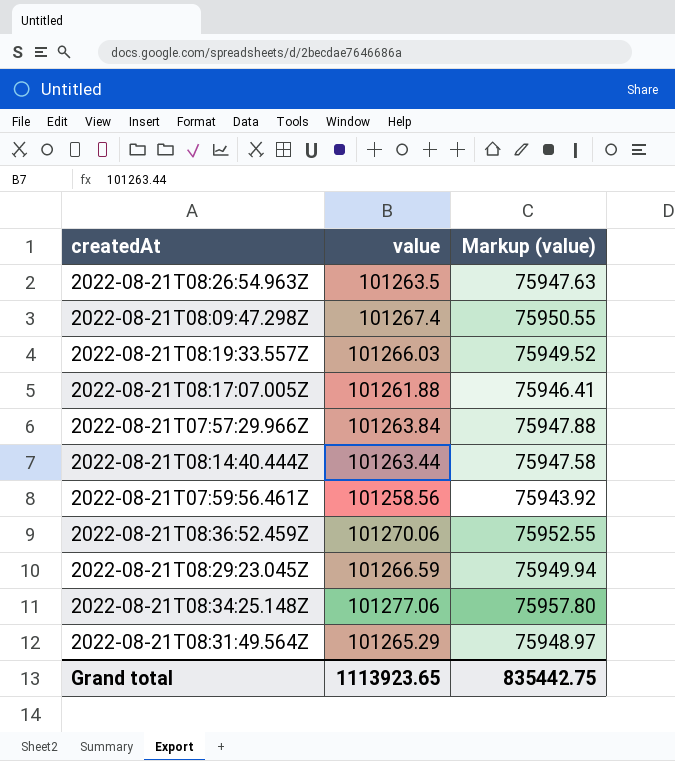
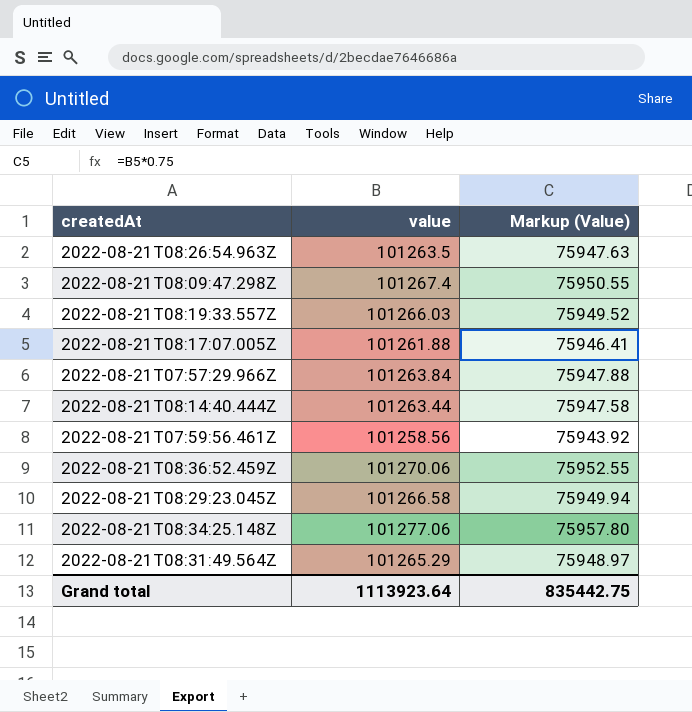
column name: Markup (value) -> Markup (Value)
2022-08-21T08:29:23.045Z | value: 101266.59 -> 101266.58
Grand total | value: 1113923.65 -> 1113923.64

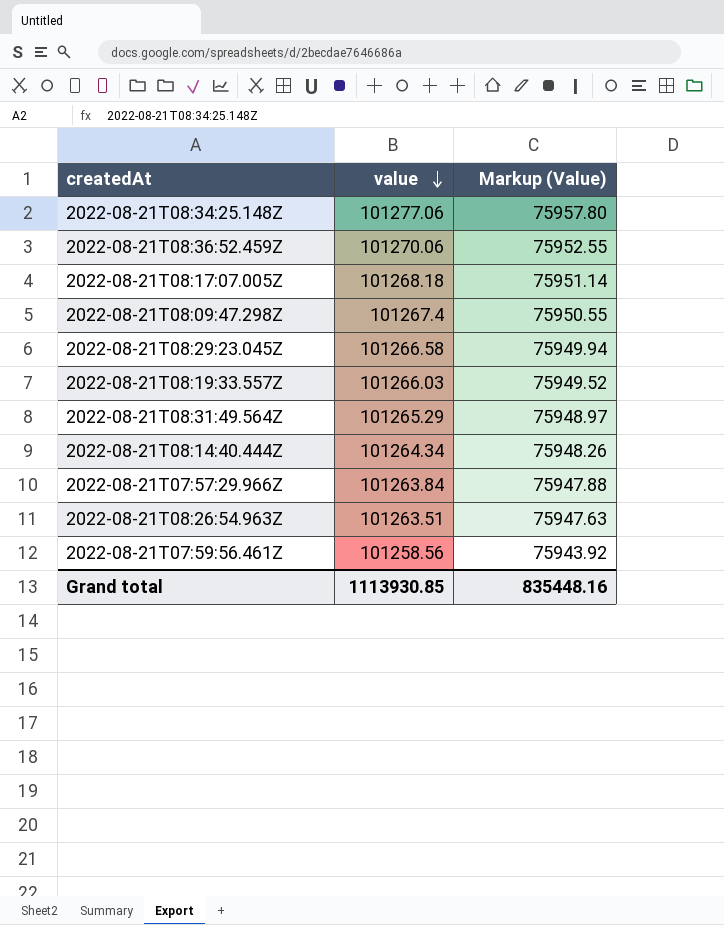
row order: none -> value descending
2022-08-21T08:17:07.005Z | value: 101261.88 -> 101268.18
2022-08-21T08:17:07.005Z | Markup (Value): 75946.41 -> 75951.14
2022-08-21T08:14:40.444Z | value: 101263.44 -> 101264.34
2022-08-21T08:14:40.444Z | Markup (Value): 75947.58 -> 75948.26
2022-08-21T08:26:54.963Z | value: 101263.5 -> 101263.51
Grand total | value: 1113923.64 -> 1113930.85
Grand total | Markup (Value): 835442.75 -> 835448.16

